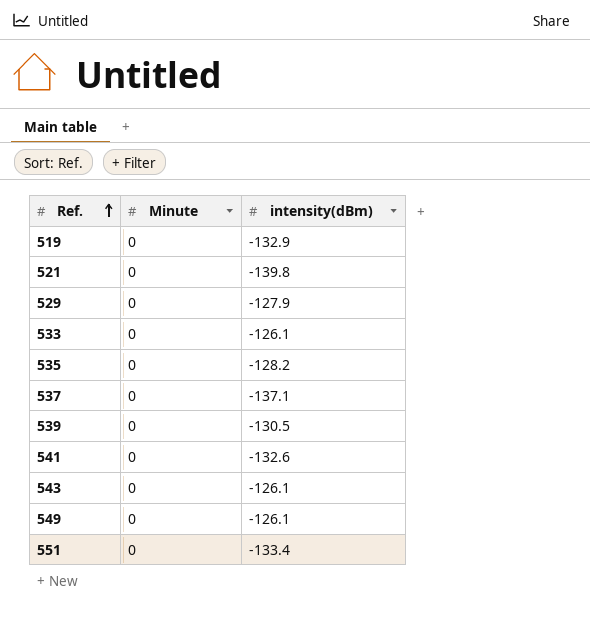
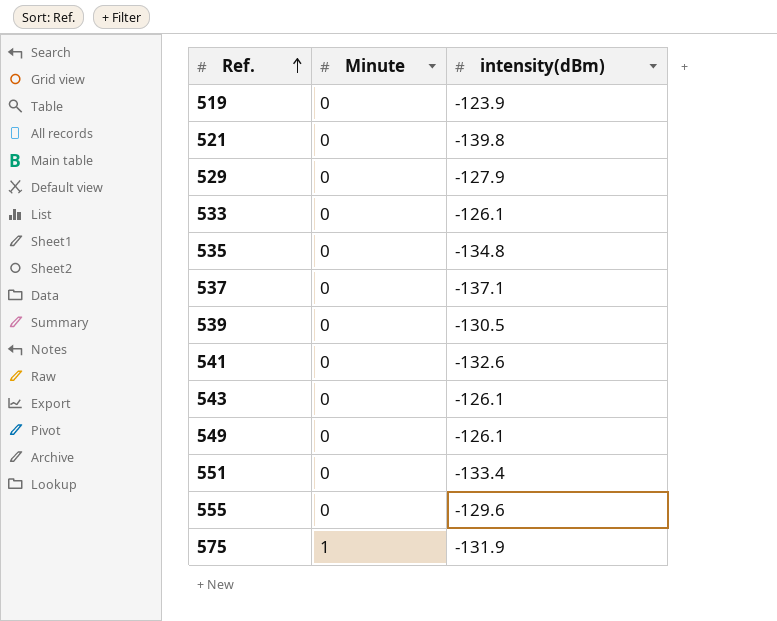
519 | intensity(dBm): -132.9 -> -123.9
535 | intensity(dBm): -128.2 -> -134.8
row 555: none -> 0 | -129.6
row 575: none -> 1 | -131.9

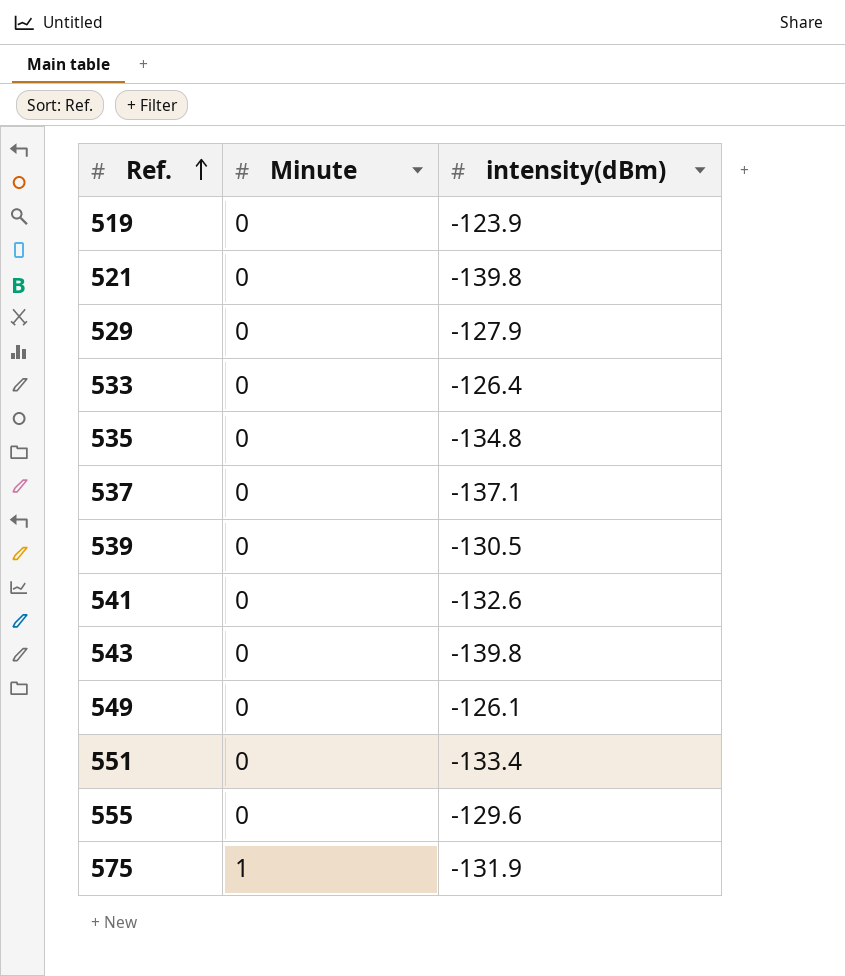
533 | intensity(dBm): -126.1 -> -126.4
543 | intensity(dBm): -126.1 -> -139.8

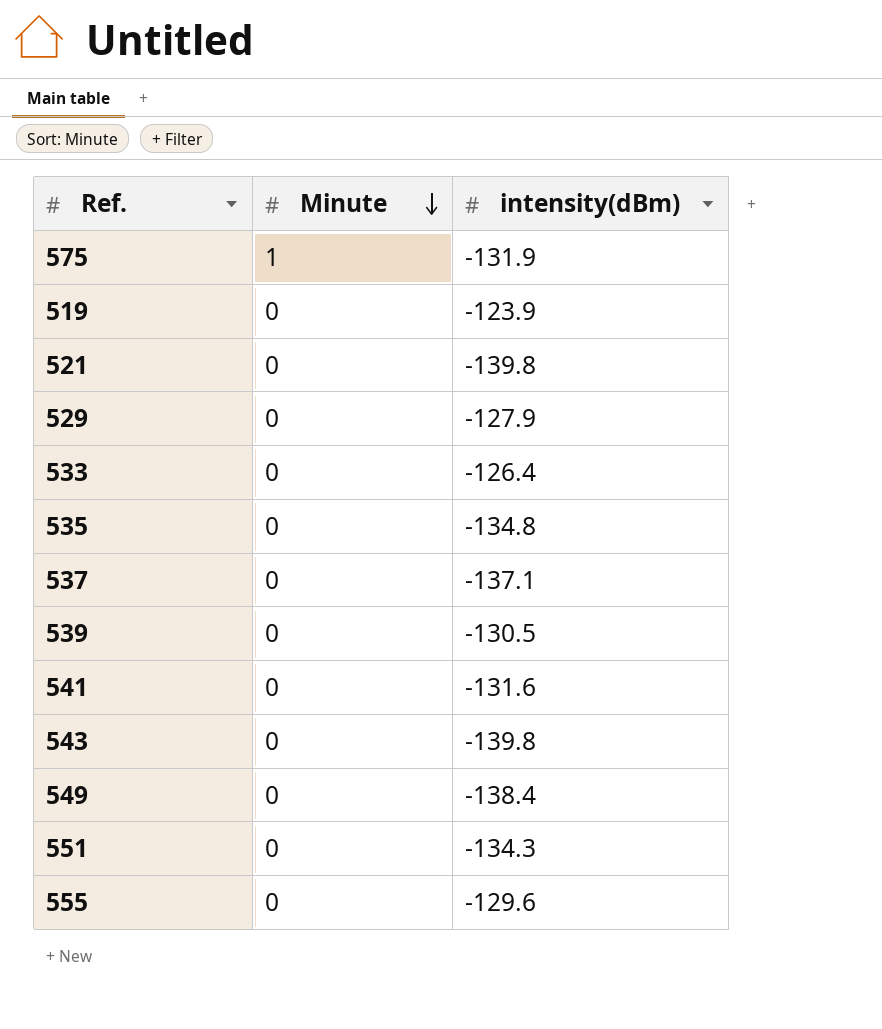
row order: Ref. ascending -> Minute descending
541 | intensity(dBm): -132.6 -> -131.6
549 | intensity(dBm): -126.1 -> -138.4
551 | intensity(dBm): -133.4 -> -134.3

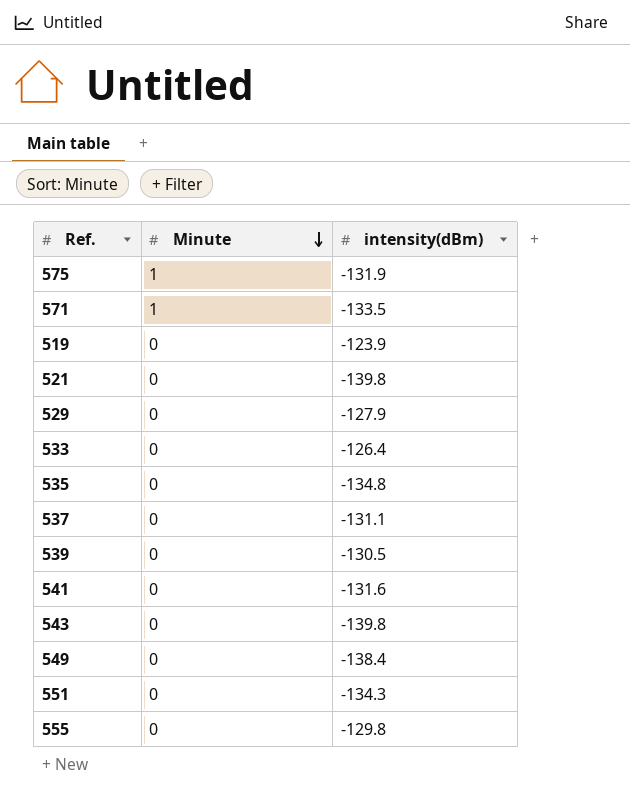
row 571: none -> 1 | -133.5
537 | intensity(dBm): -137.1 -> -131.1
555 | intensity(dBm): -129.6 -> -129.8

